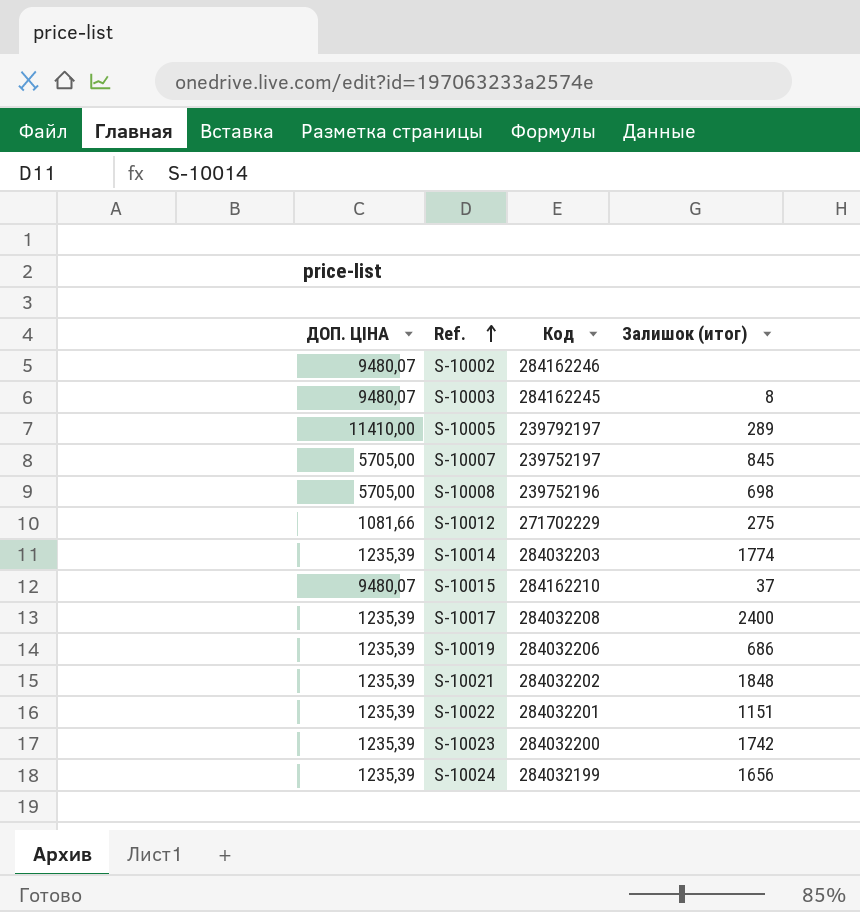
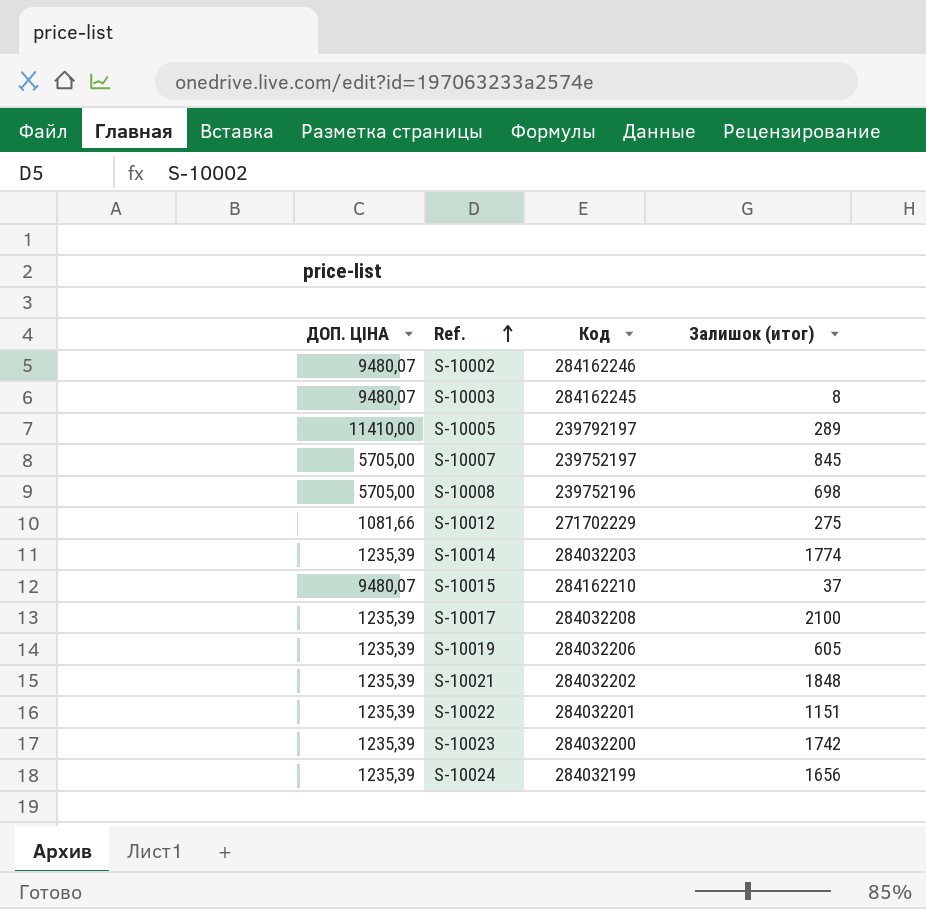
S-10017 | Залишок (итог): 2400 -> 2100
S-10019 | Залишок (итог): 686 -> 605

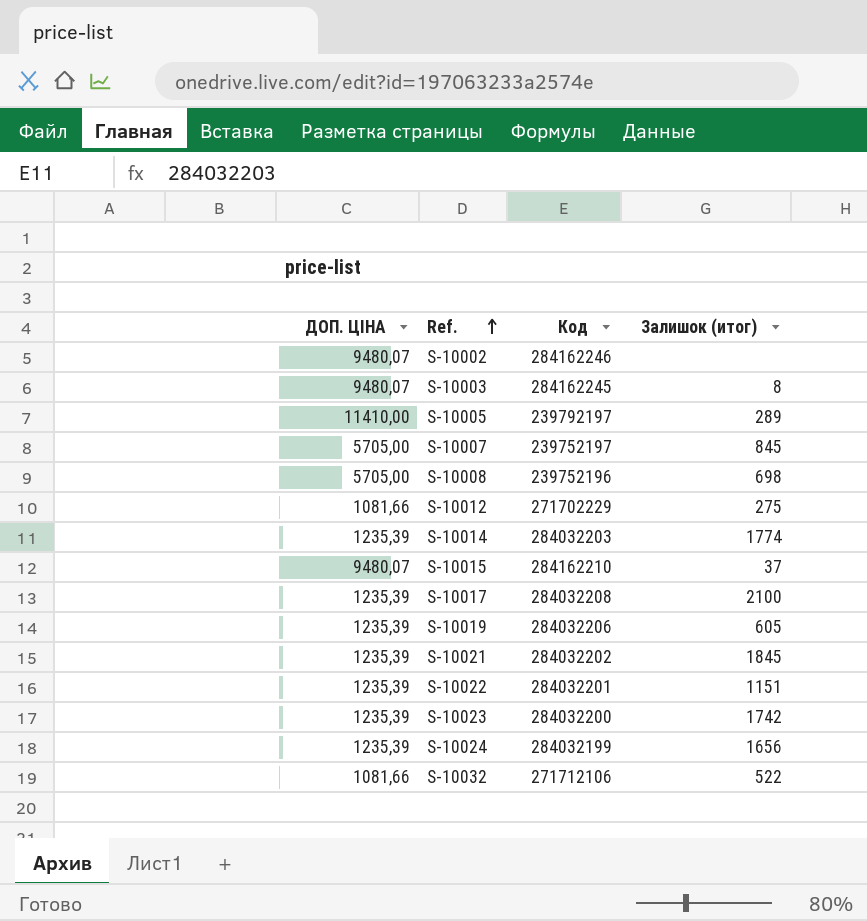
S-10021 | Залишок (итог): 1848 -> 1845
row S-10032: none -> 1081,66 | 271712106 | 522

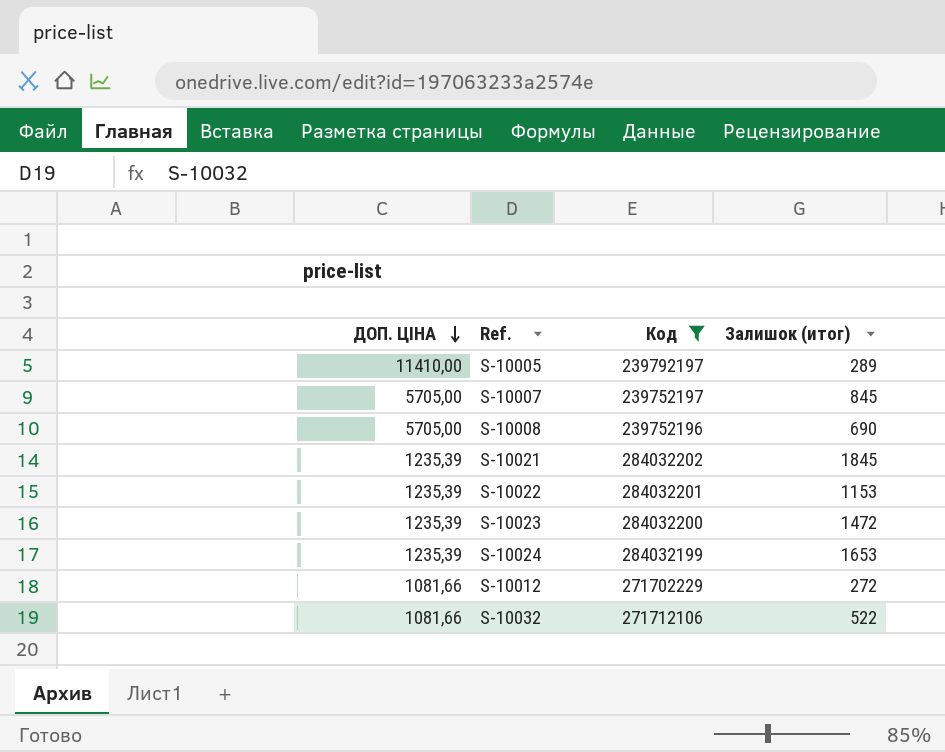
filter: none -> Код <= 284032202
row order: Ref. ascending -> ДОП. ЦІНА descending
S-10008 | Залишок (итог): 698 -> 690
S-10022 | Залишок (итог): 1151 -> 1153
S-10023 | Залишок (итог): 1742 -> 1472
S-10024 | Залишок (итог): 1656 -> 1653
S-10012 | Залишок (итог): 275 -> 272

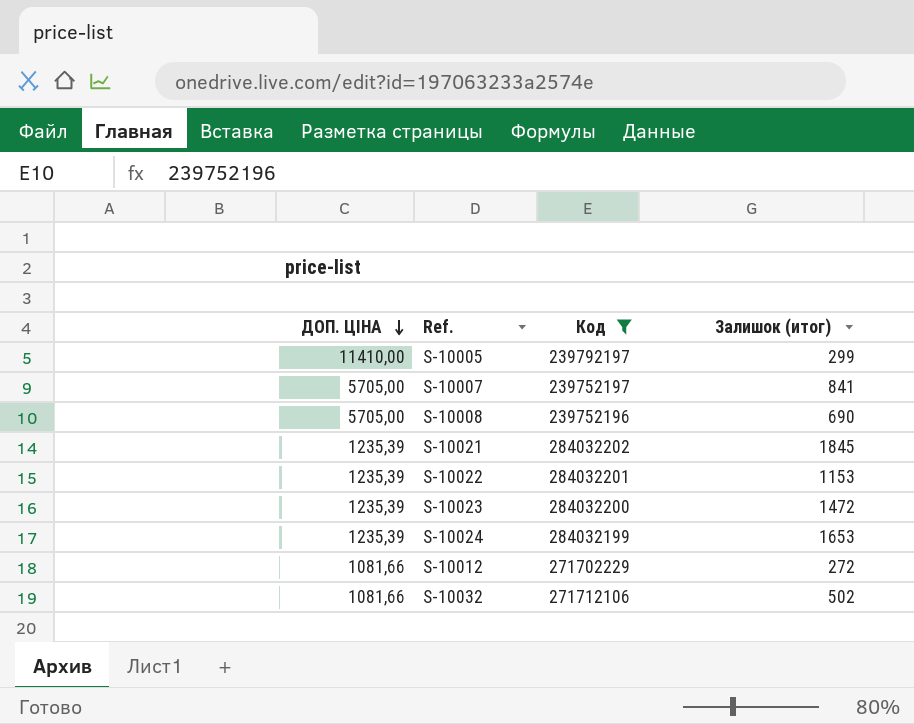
S-10005 | Залишок (итог): 289 -> 299
S-10007 | Залишок (итог): 845 -> 841
S-10032 | Залишок (итог): 522 -> 502

